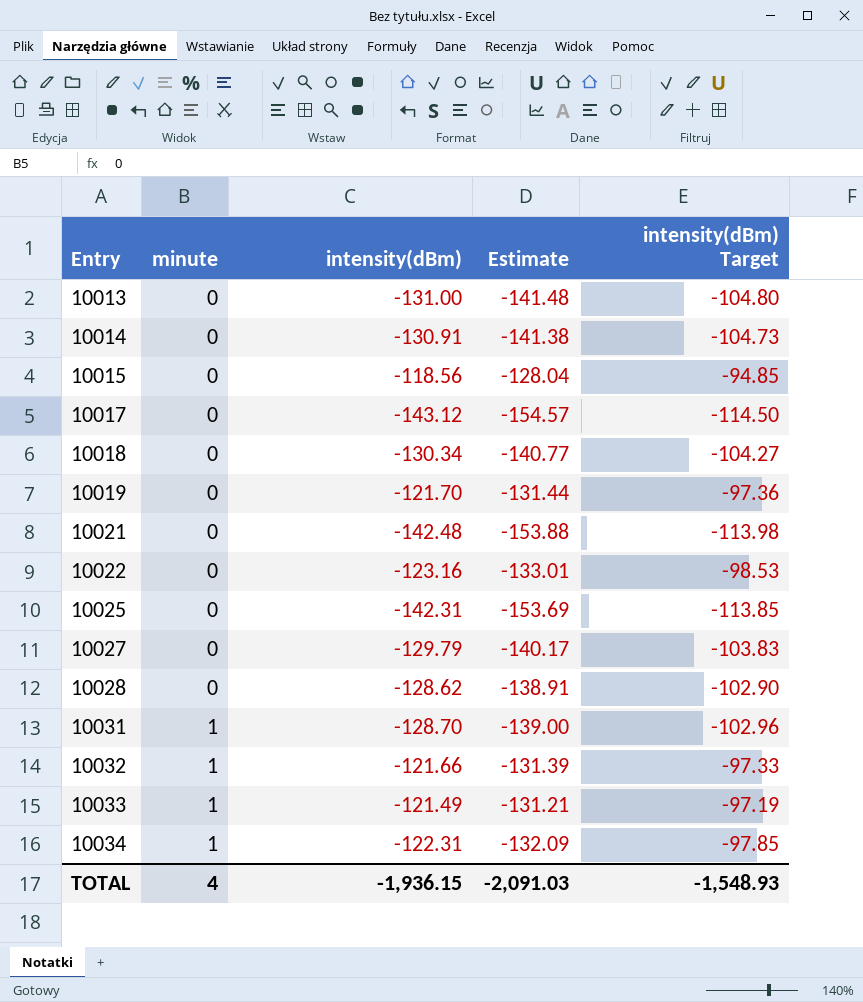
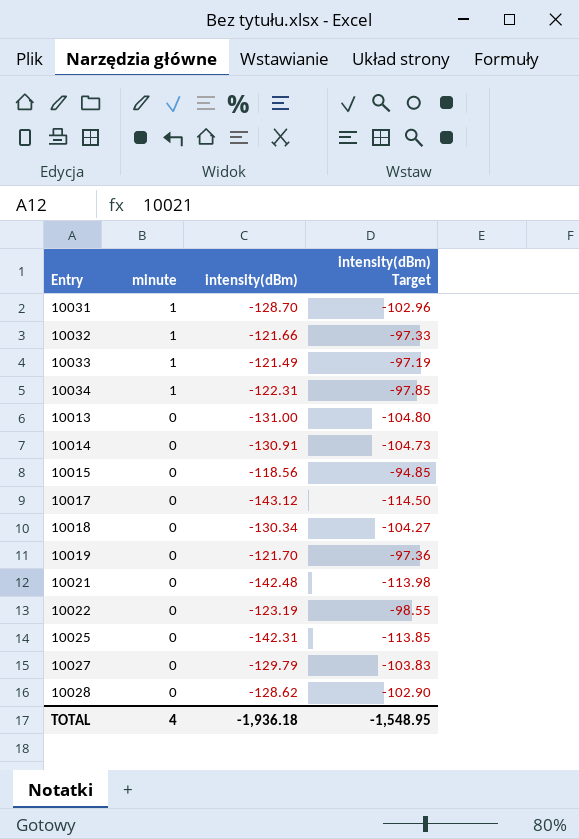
row order: Entry ascending -> minute descending
column Estimate | formula: [intensity(dBm)] * 1.08 -> none
10022 | intensity(dBm): -123.16 -> -123.19
10022 | intensity(dBm) Target: -98.53 -> -98.55
TOTAL | intensity(dBm): -1,936.15 -> -1,936.18
TOTAL | intensity(dBm) Target: -1,548.93 -> -1,548.95

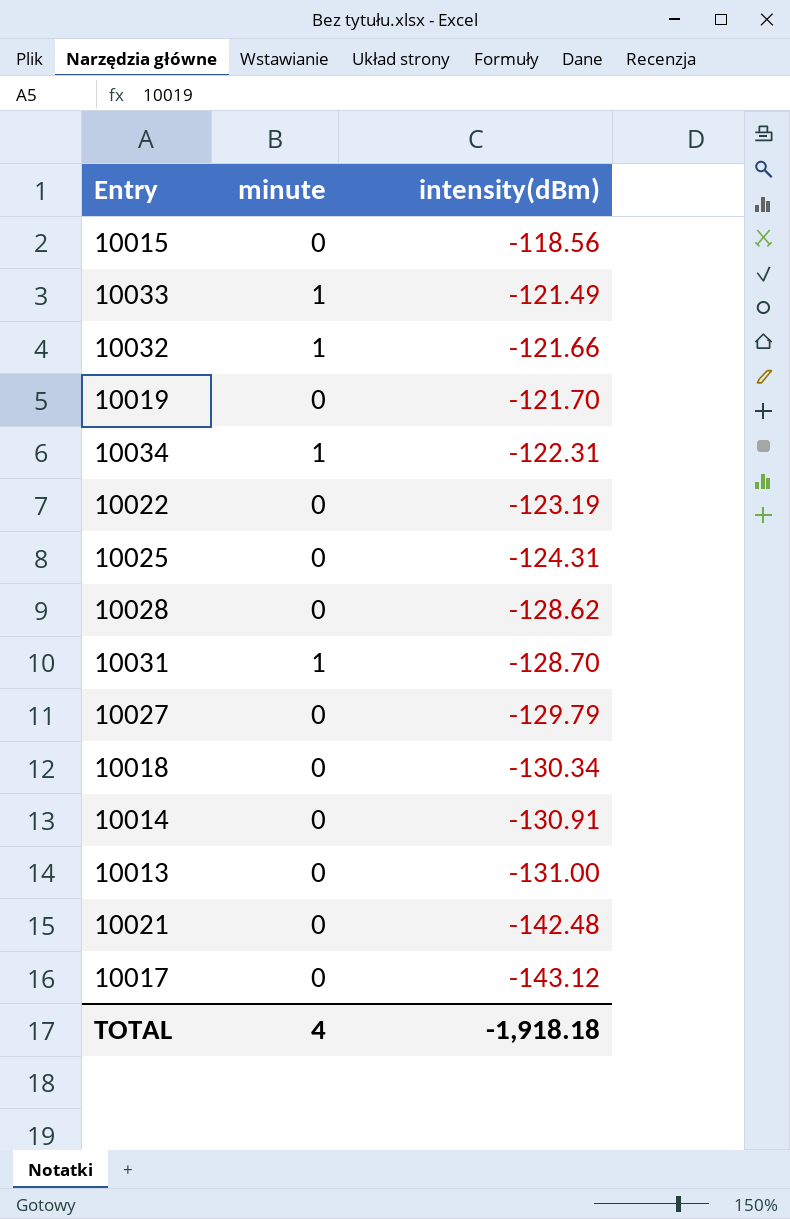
row order: minute descending -> intensity(dBm) descending
column intensity(dBm) Target | formula: [intensity(dBm)] * 0.8 -> none
10025 | intensity(dBm): -142.31 -> -124.31
TOTAL | intensity(dBm): -1,936.18 -> -1,918.18

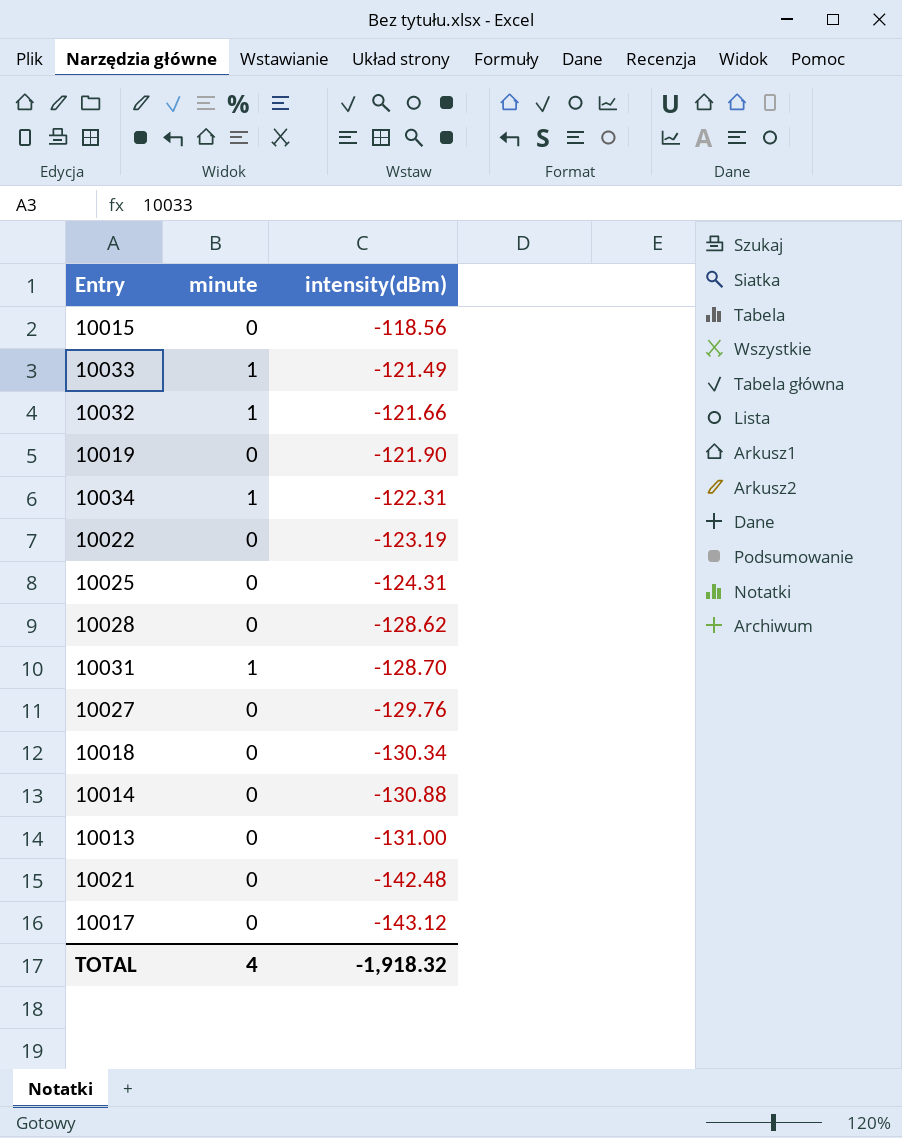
10019 | intensity(dBm): -121.70 -> -121.90
10027 | intensity(dBm): -129.79 -> -129.76
10014 | intensity(dBm): -130.91 -> -130.88
TOTAL | intensity(dBm): -1,918.18 -> -1,918.32

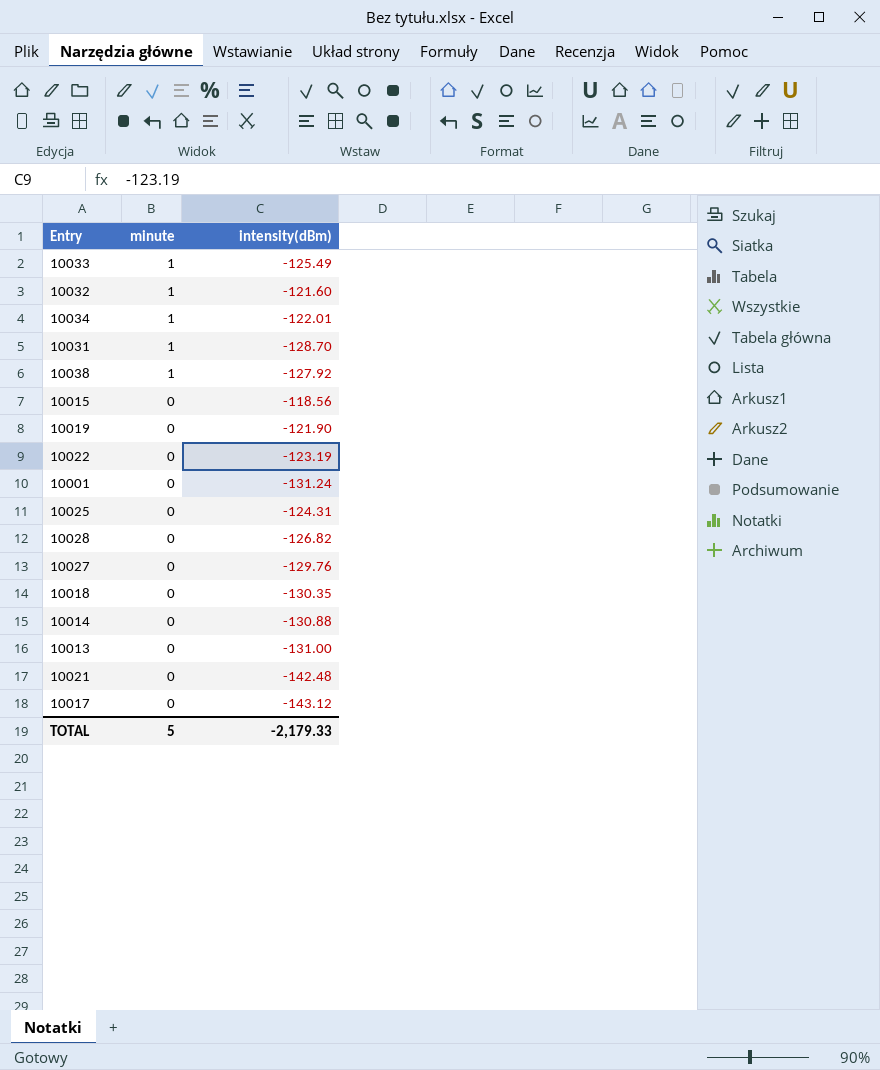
row order: intensity(dBm) descending -> minute descending
10033 | intensity(dBm): -121.49 -> -125.49
10032 | intensity(dBm): -121.66 -> -121.60
10034 | intensity(dBm): -122.31 -> -122.01
row 10038: none -> 1 | -127.92
row 10001: none -> 0 | -131.24
10028 | intensity(dBm): -128.62 -> -126.82
10018 | intensity(dBm): -130.34 -> -130.35
TOTAL | minute: 4 -> 5
TOTAL | intensity(dBm): -1,918.32 -> -2,179.33

